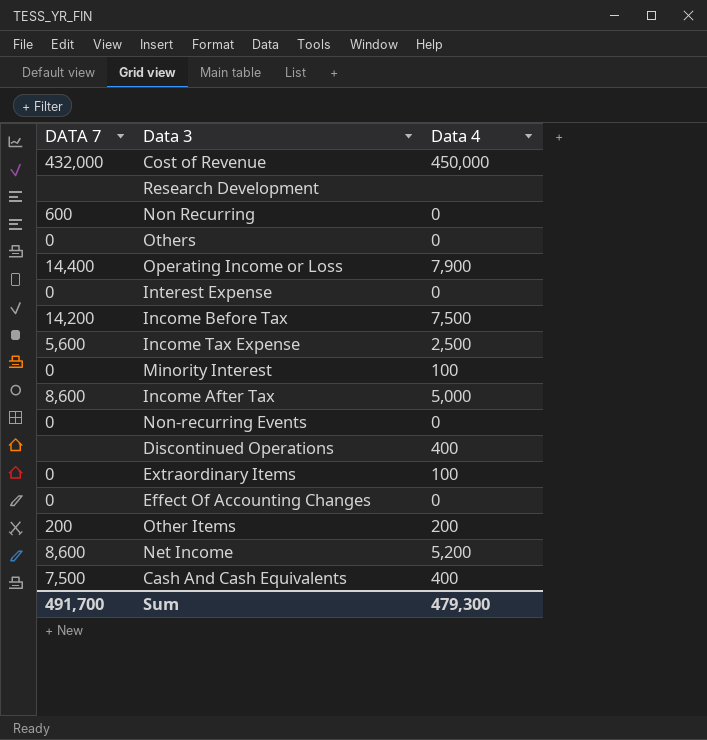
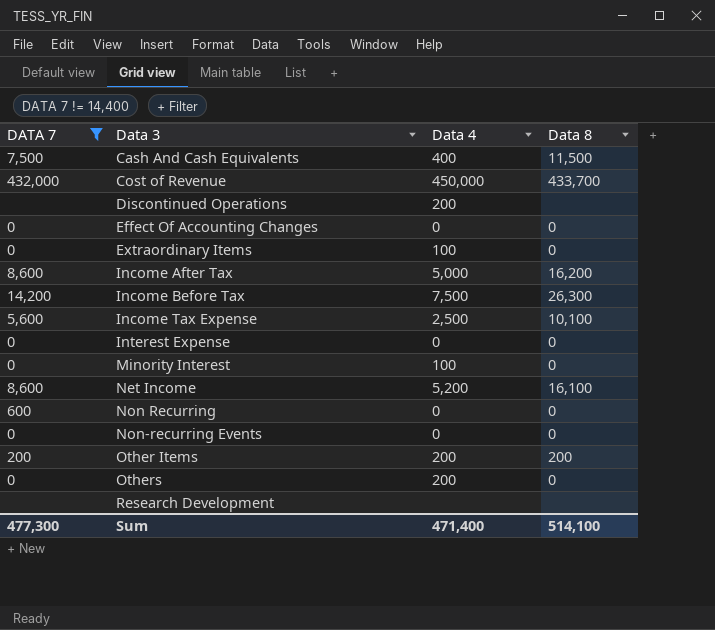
filter: none -> DATA 7 != 14,400
row order: none -> Data 3 ascending
column Data 8 | position: none -> 4
Discontinued Operations | Data 4: 400 -> 200
Others | Data 4: 0 -> 200
Sum | DATA 7: 491,700 -> 477,300
Sum | Data 4: 479,300 -> 471,400

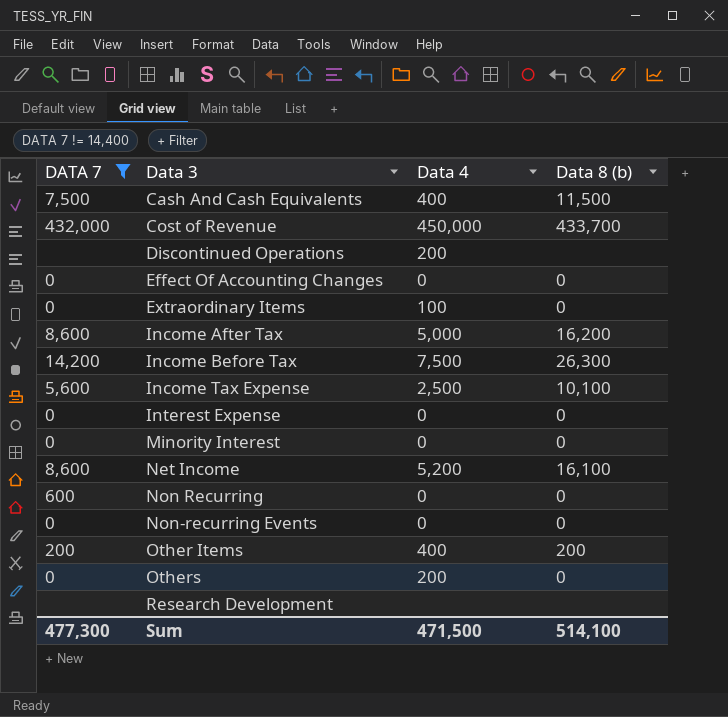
column name: Data 8 -> Data 8 (b)
Minority Interest | Data 4: 100 -> 0
Other Items | Data 4: 200 -> 400
Sum | Data 4: 471,400 -> 471,500

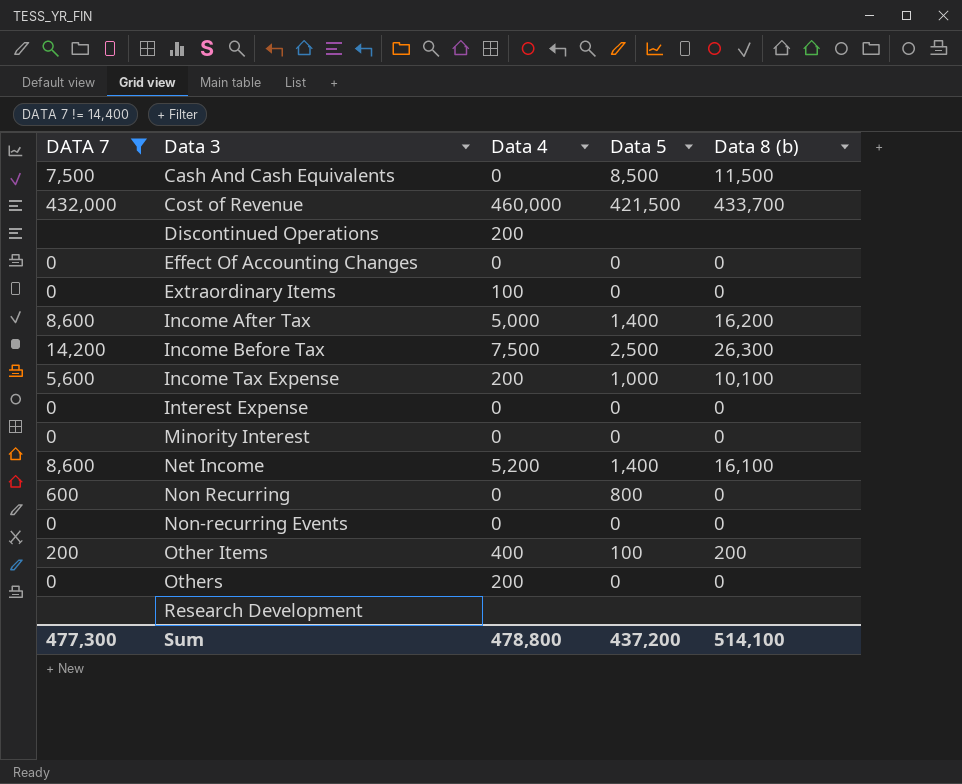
column Data 5 | position: none -> 4
Cash And Cash Equivalents | Data 4: 400 -> 0
Cost of Revenue | Data 4: 450,000 -> 460,000
Income Tax Expense | Data 4: 2,500 -> 200
Sum | Data 4: 471,500 -> 478,800

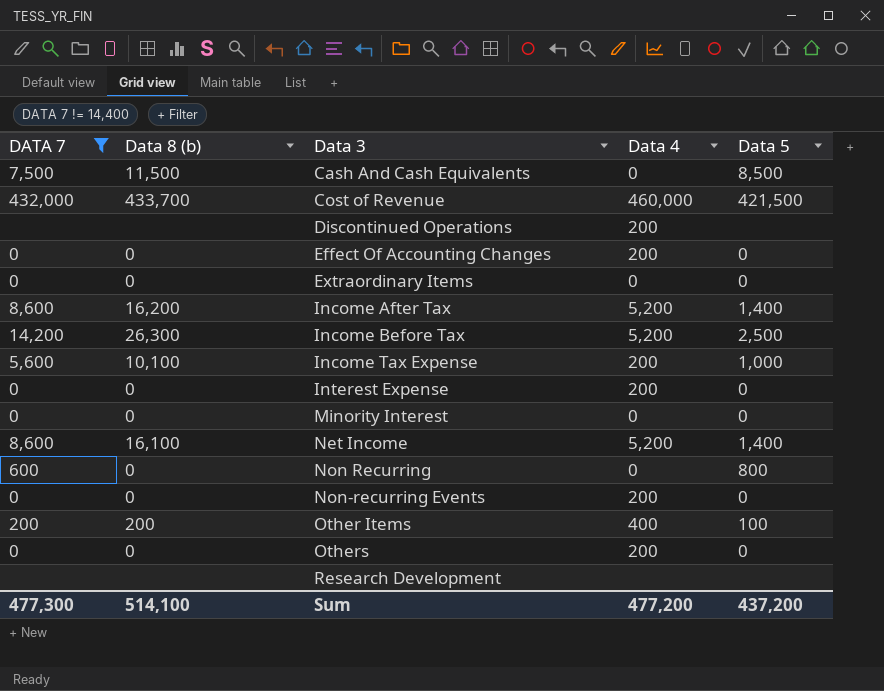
column Data 8 (b) | position: 5 -> 2
Effect Of Accounting Changes | Data 4: 0 -> 200
Extraordinary Items | Data 4: 100 -> 0
Income After Tax | Data 4: 5,000 -> 5,200
Income Before Tax | Data 4: 7,500 -> 5,200
Interest Expense | Data 4: 0 -> 200
Non-recurring Events | Data 4: 0 -> 200
Sum | Data 4: 478,800 -> 477,200

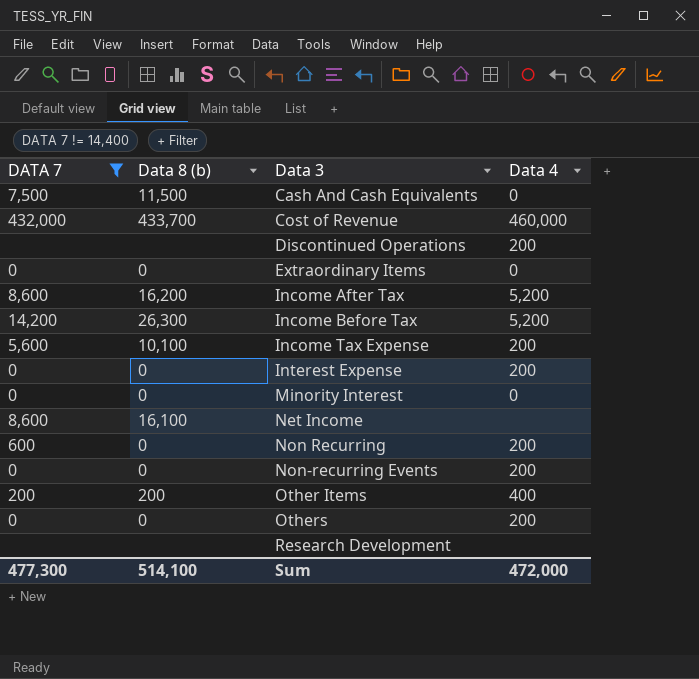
column Data 5 | position: 5 -> none
row Effect Of Accounting Changes: 0 | 0 | 200 | 0 -> none
Net Income | Data 4: 5,200 -> none
Non Recurring | Data 4: 0 -> 200
Sum | Data 4: 477,200 -> 472,000

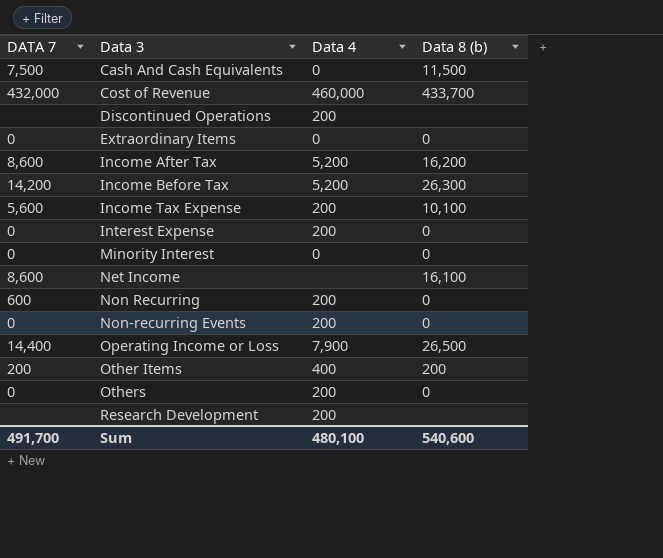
filter: DATA 7 != 14,400 -> none
column Data 8 (b) | position: 2 -> 4
Research Development | Data 4: none -> 200
Sum | DATA 7: 477,300 -> 491,700
Sum | Data 4: 472,000 -> 480,100
Sum | Data 8 (b): 514,100 -> 540,600

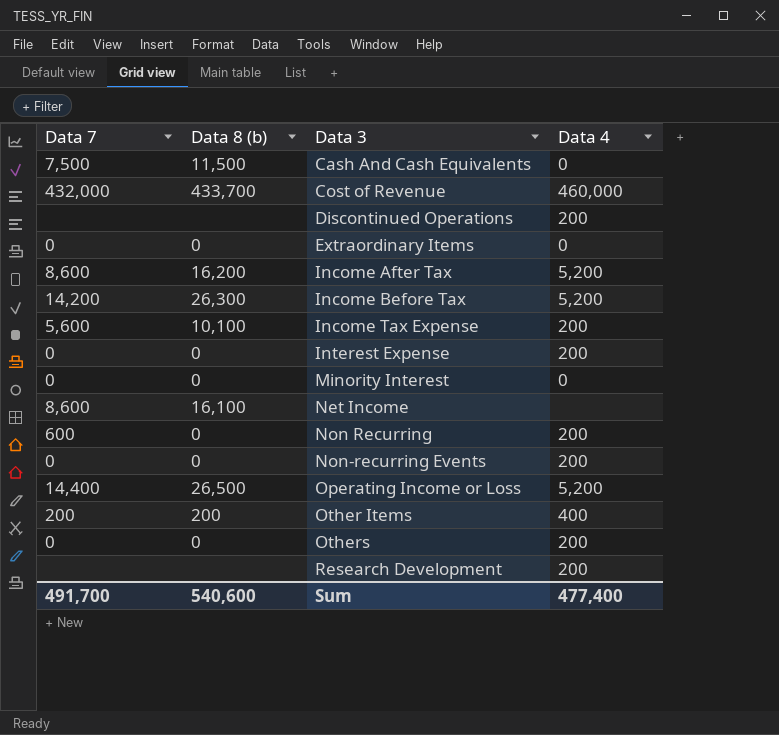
column name: DATA 7 -> Data 7
column Data 8 (b) | position: 4 -> 2
Operating Income or Loss | Data 4: 7,900 -> 5,200
Sum | Data 4: 480,100 -> 477,400

